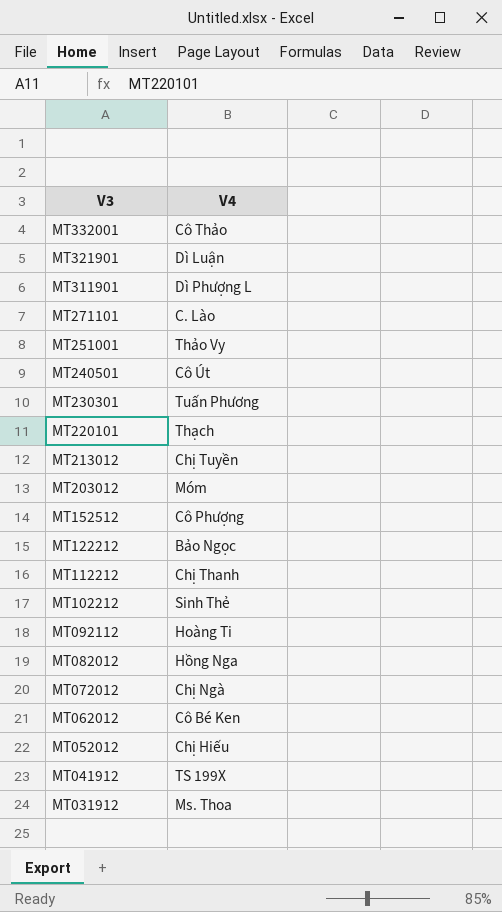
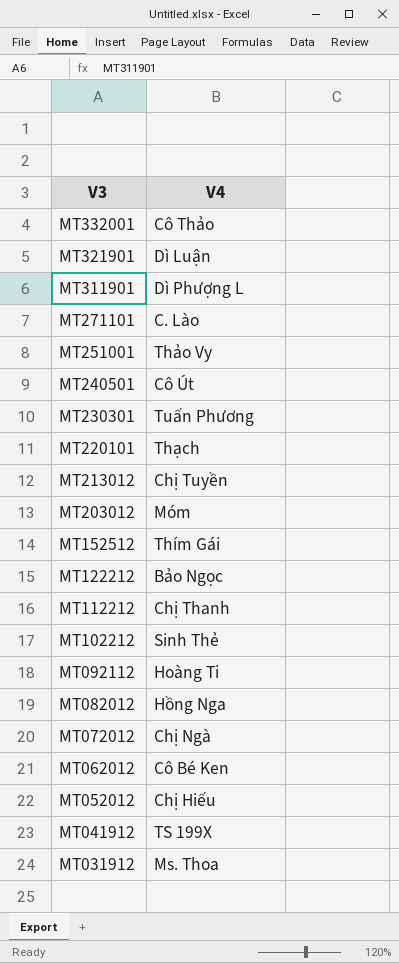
MT152512 | V4: Cô Phượng -> Thím Gái

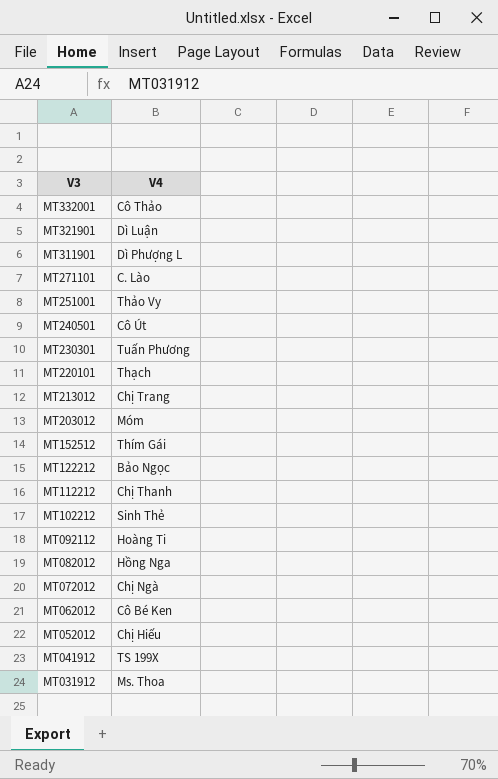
MT213012 | V4: Chị Tuyền -> Chị Trang

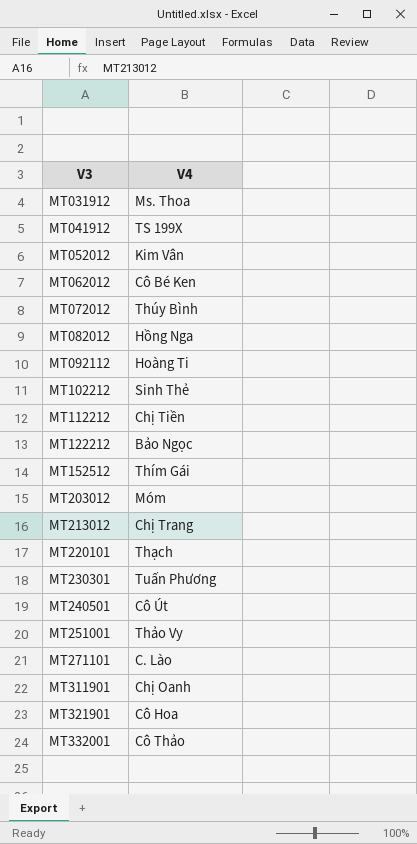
row order: V3 descending -> V3 ascending
MT052012 | V4: Chị Hiếu -> Kim Vân
MT072012 | V4: Chị Ngà -> Thúy Bình
MT112212 | V4: Chị Thanh -> Chị Tiền
MT311901 | V4: Dì Phượng L -> Chị Oanh
MT321901 | V4: Dì Luận -> Cô Hoa

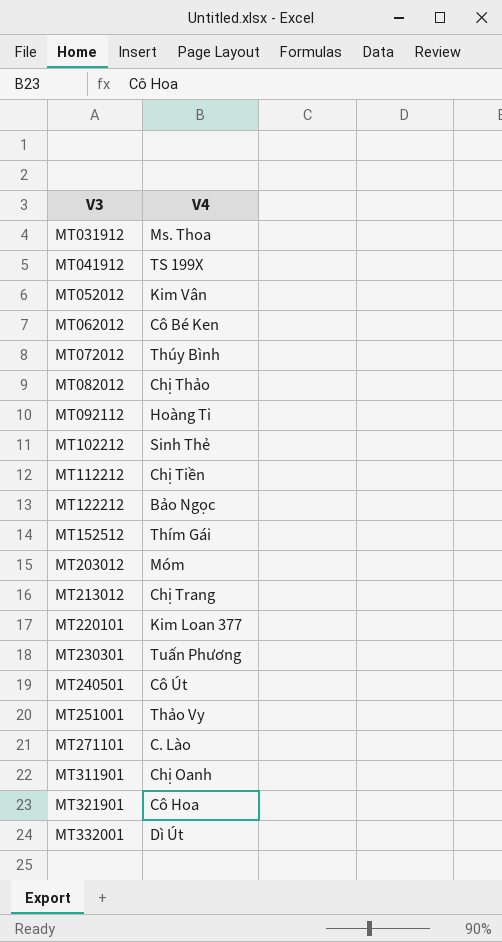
MT082012 | V4: Hồng Nga -> Chị Thảo
MT220101 | V4: Thạch -> Kim Loan 377
MT332001 | V4: Cô Thảo -> Dì Út

